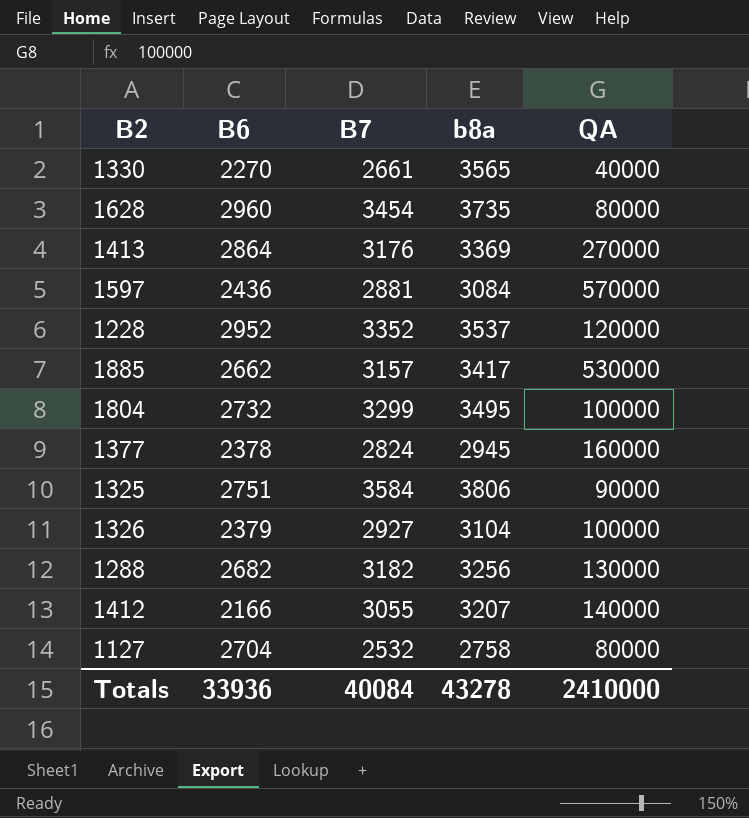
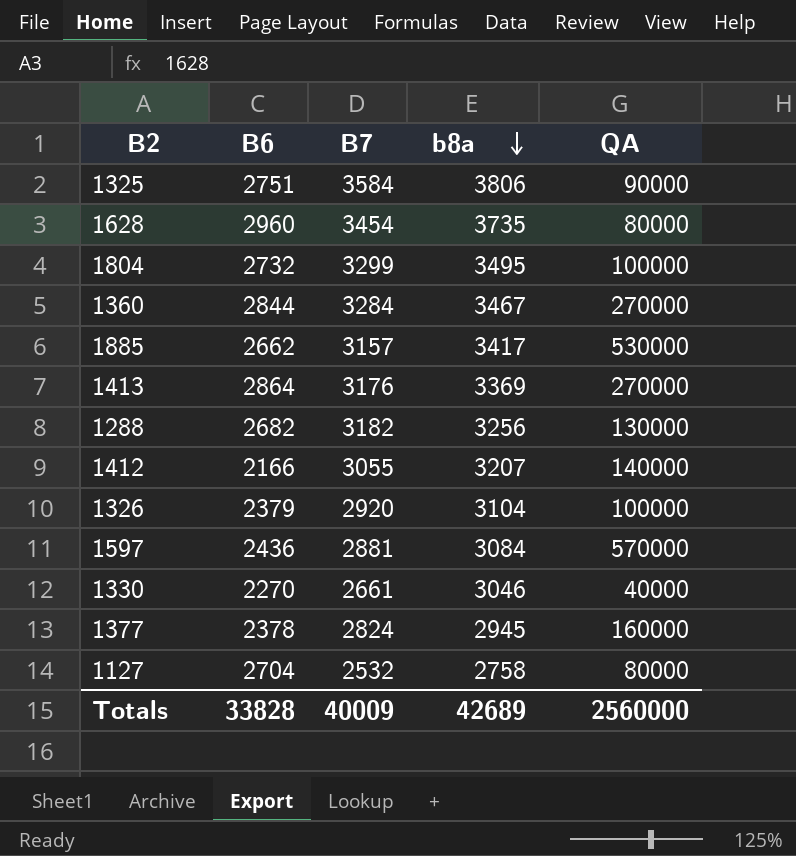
row order: none -> b8a descending
row 1228: 2952 | 3352 | 3537 | 120000 -> none
row 1360: none -> 2844 | 3284 | 3467 | 270000
1326 | B7: 2927 -> 2920
1330 | b8a: 3565 -> 3046
Totals | B6: 33936 -> 33828
Totals | B7: 40084 -> 40009
Totals | b8a: 43278 -> 42689
Totals | QA: 2410000 -> 2560000

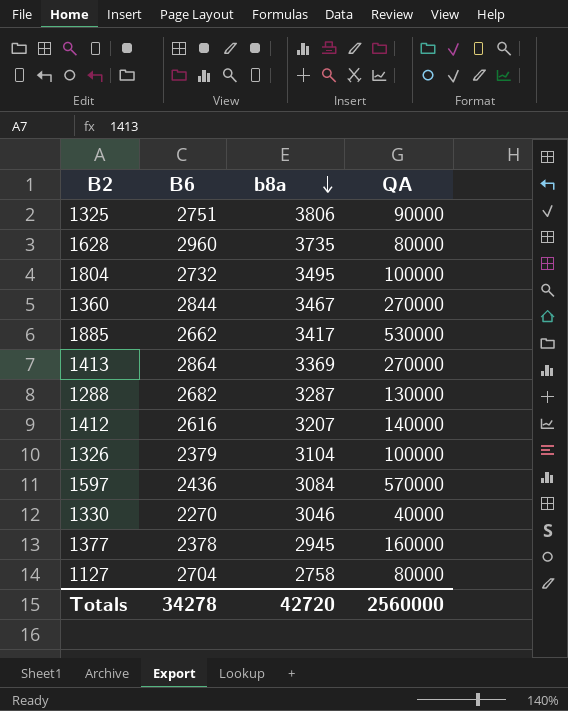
column B7 | position: 3 -> none
1288 | b8a: 3256 -> 3287
1412 | B6: 2166 -> 2616
Totals | B6: 33828 -> 34278
Totals | b8a: 42689 -> 42720

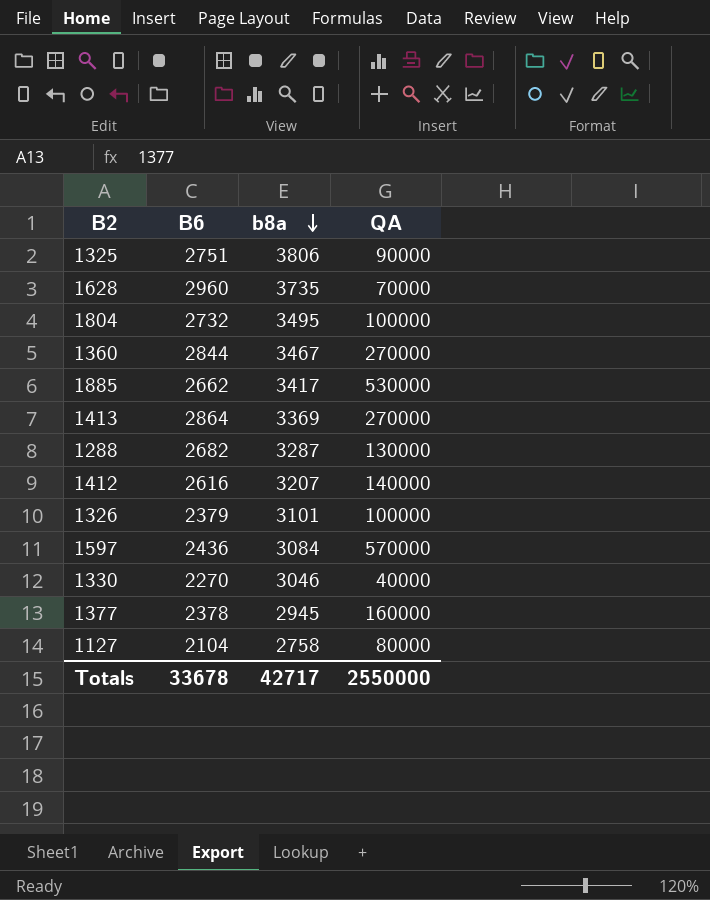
1628 | QA: 80000 -> 70000
1326 | b8a: 3104 -> 3101
1127 | B6: 2704 -> 2104
Totals | B6: 34278 -> 33678
Totals | b8a: 42720 -> 42717
Totals | QA: 2560000 -> 2550000

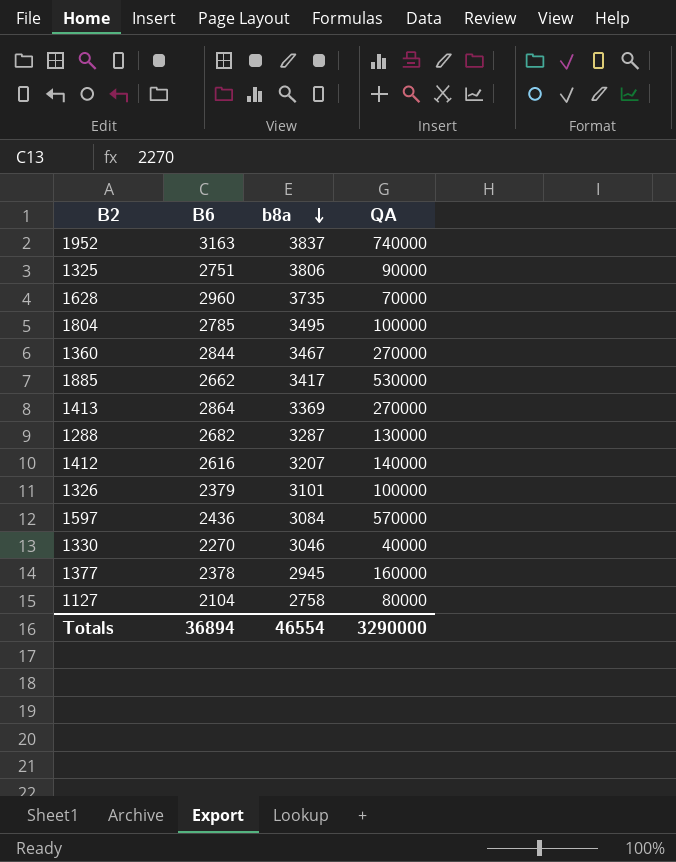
row 1952: none -> 3163 | 3837 | 740000
1804 | B6: 2732 -> 2785
Totals | B6: 33678 -> 36894
Totals | b8a: 42717 -> 46554
Totals | QA: 2550000 -> 3290000

